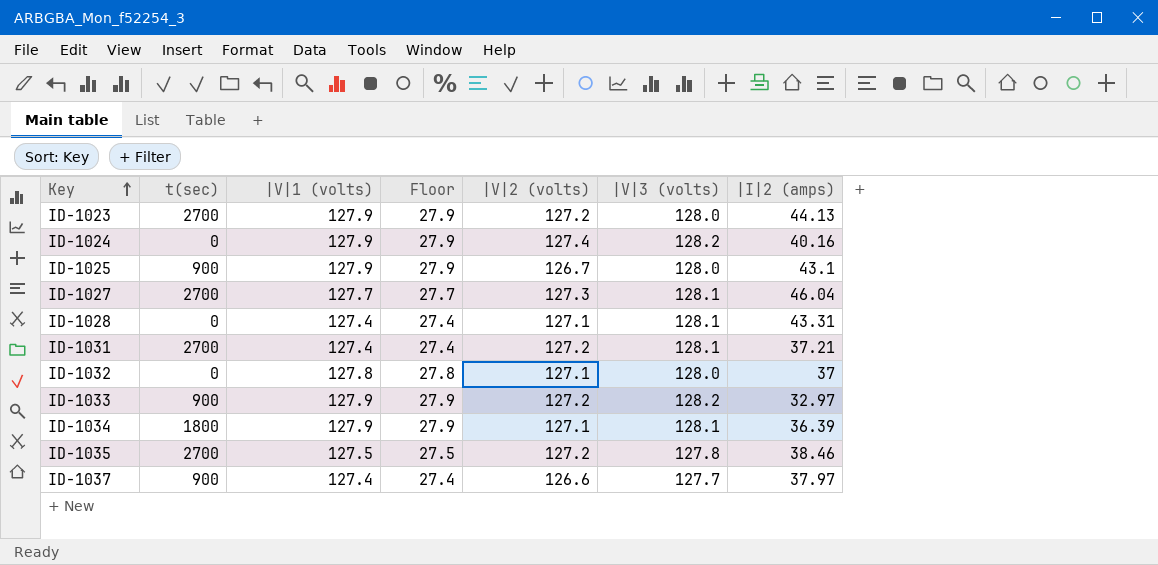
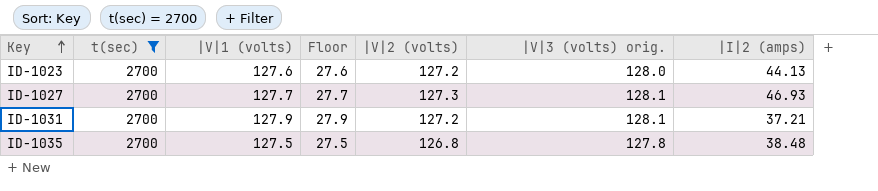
filter: none -> t(sec) = 2700
column name: |V|3 (volts) -> |V|3 (volts) orig.
ID-1023 | |V|1 (volts): 127.9 -> 127.6
ID-1023 | Floor: 27.9 -> 27.6
ID-1027 | |I|2 (amps): 46.04 -> 46.93
ID-1031 | |V|1 (volts): 127.4 -> 127.9
ID-1031 | Floor: 27.4 -> 27.9
ID-1035 | |V|2 (volts): 127.2 -> 126.8
ID-1035 | |I|2 (amps): 38.46 -> 38.48

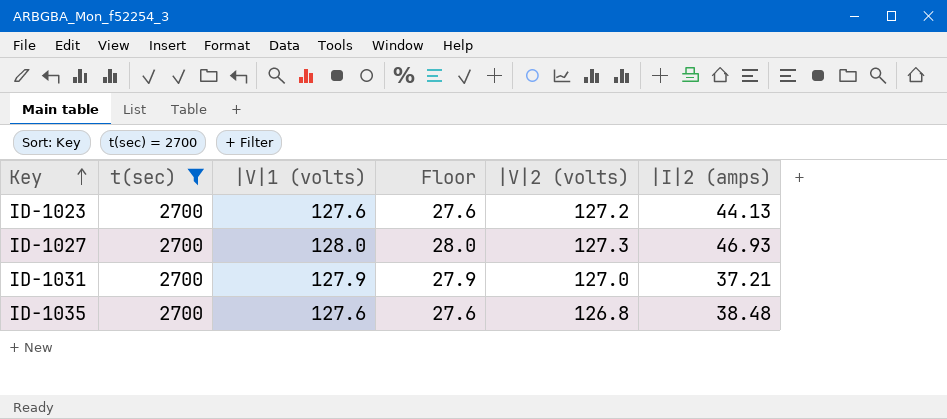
column |V|3 (volts) orig. | position: 6 -> none
ID-1027 | |V|1 (volts): 127.7 -> 128.0
ID-1027 | Floor: 27.7 -> 28.0
ID-1031 | |V|2 (volts): 127.2 -> 127.0
ID-1035 | |V|1 (volts): 127.5 -> 127.6
ID-1035 | Floor: 27.5 -> 27.6

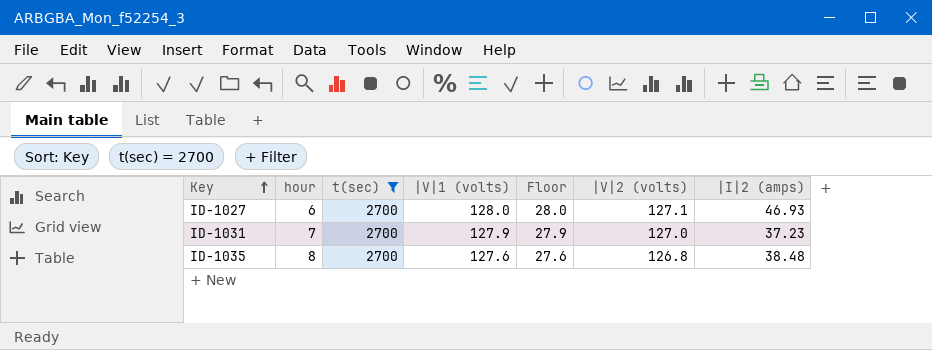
column hour | position: none -> 2
row ID-1023: 2700 | 127.6 | 27.6 | 127.2 | 44.13 -> none
ID-1027 | |V|2 (volts): 127.3 -> 127.1
ID-1031 | |I|2 (amps): 37.21 -> 37.23

